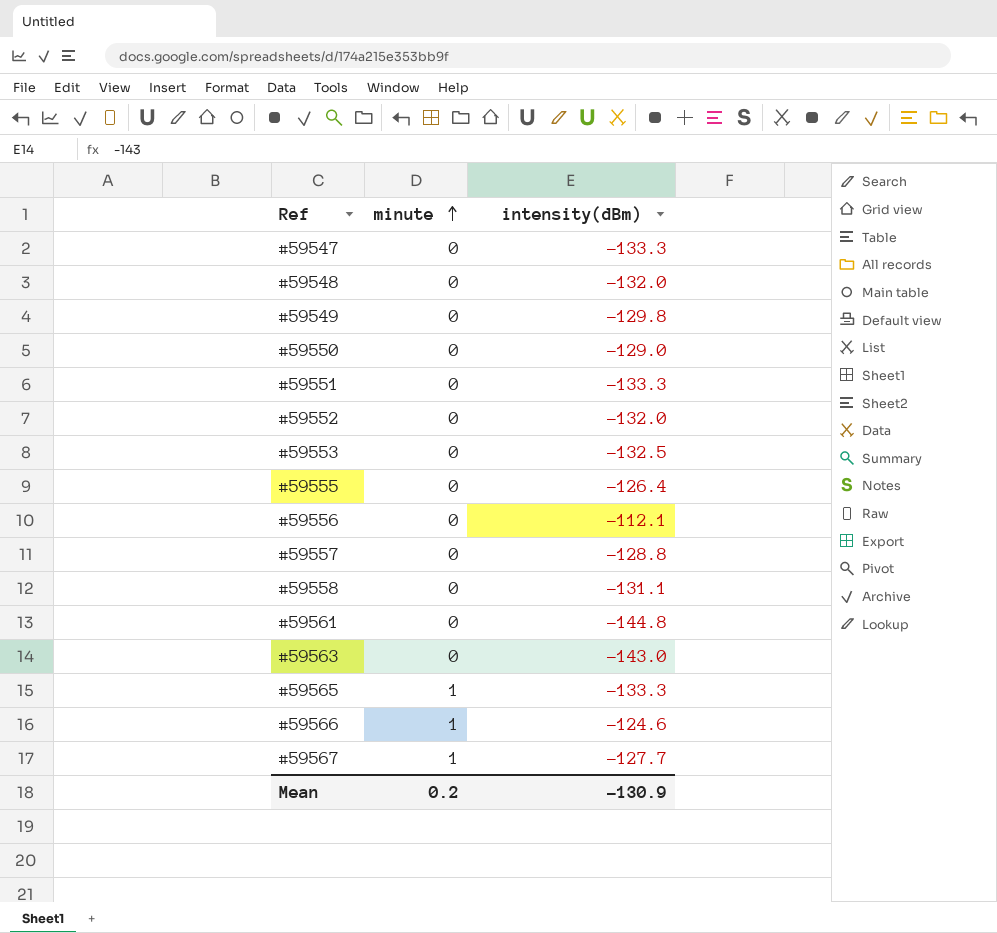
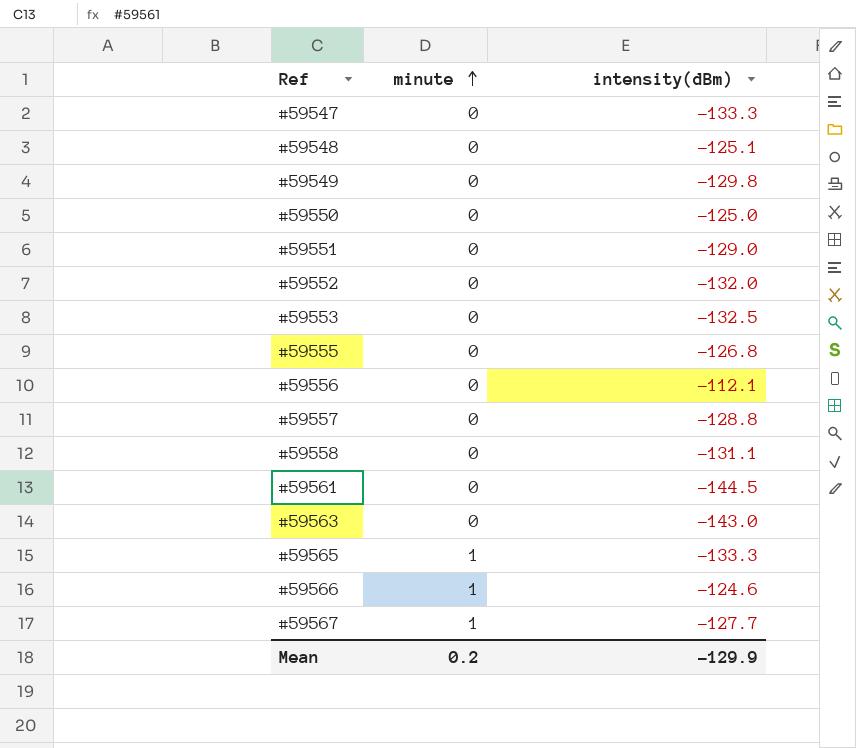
#59548 | intensity(dBm): -132.0 -> -125.1
#59550 | intensity(dBm): -129.0 -> -125.0
#59551 | intensity(dBm): -133.3 -> -129.0
#59555 | intensity(dBm): -126.4 -> -126.8
#59561 | intensity(dBm): -144.8 -> -144.5
Mean | intensity(dBm): -130.9 -> -129.9

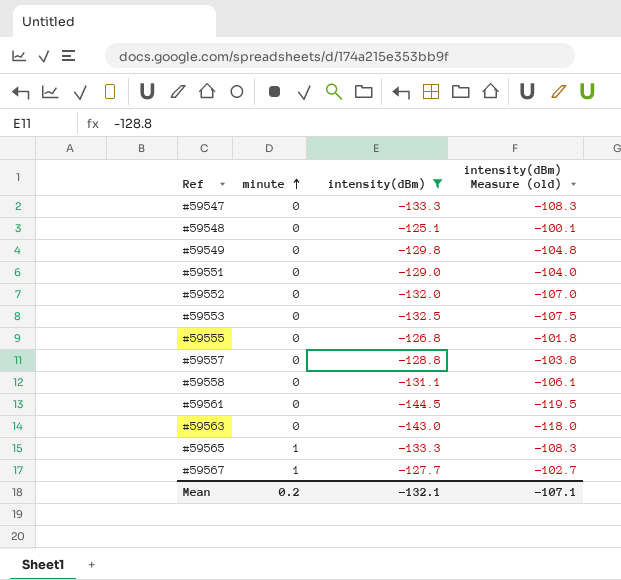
filter: none -> intensity(dBm) <= -125.1
column intensity(dBm) Measure (old) | formula: none -> [intensity(dBm)] + 25
Mean | intensity(dBm): -129.9 -> -132.1

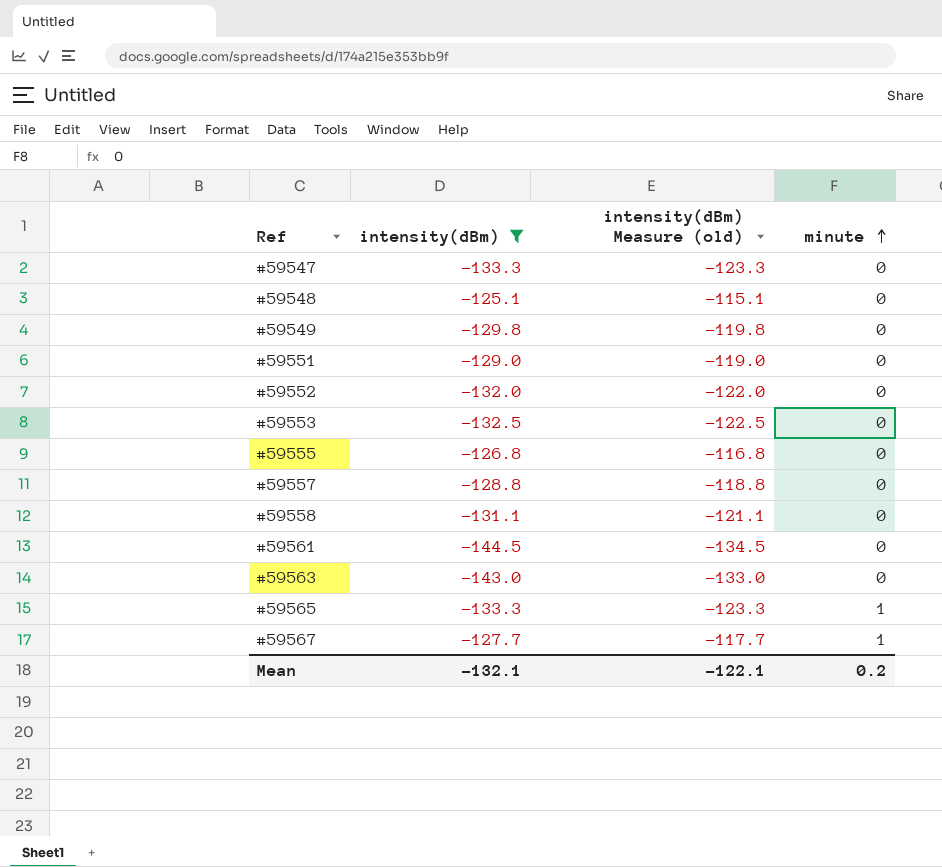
column intensity(dBm) Measure (old) | formula: [intensity(dBm)] + 25 -> [intensity(dBm)] + 10
column minute | position: 2 -> 4
Mean | intensity(dBm) Measure (old): -107.1 -> -122.1

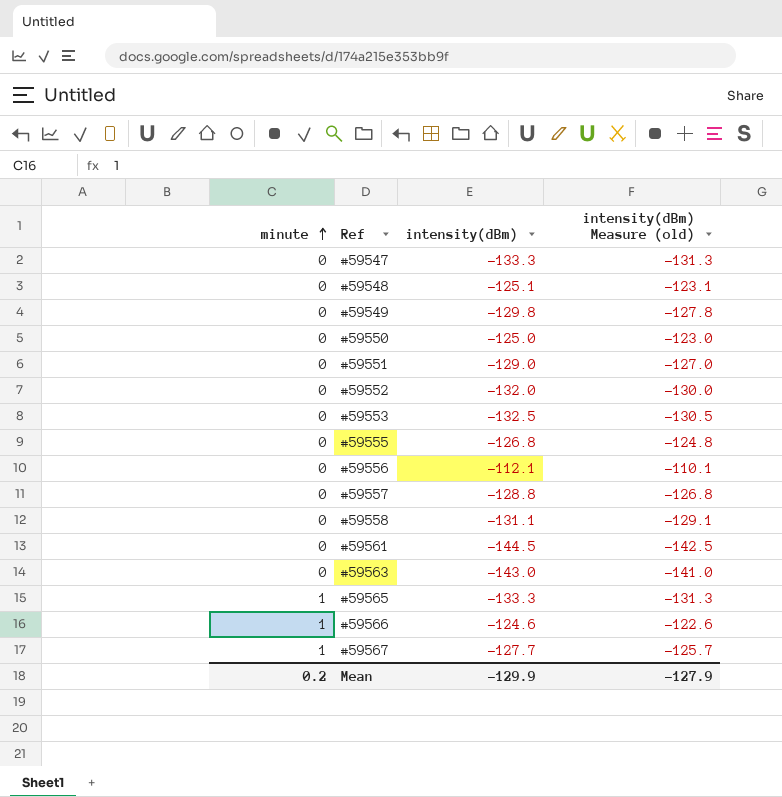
filter: intensity(dBm) <= -125.1 -> none
column minute | position: 4 -> 1
column intensity(dBm) Measure (old) | formula: [intensity(dBm)] + 10 -> [intensity(dBm)] + 2
Mean | intensity(dBm): -132.1 -> -129.9
Mean | intensity(dBm) Measure (old): -122.1 -> -127.9

